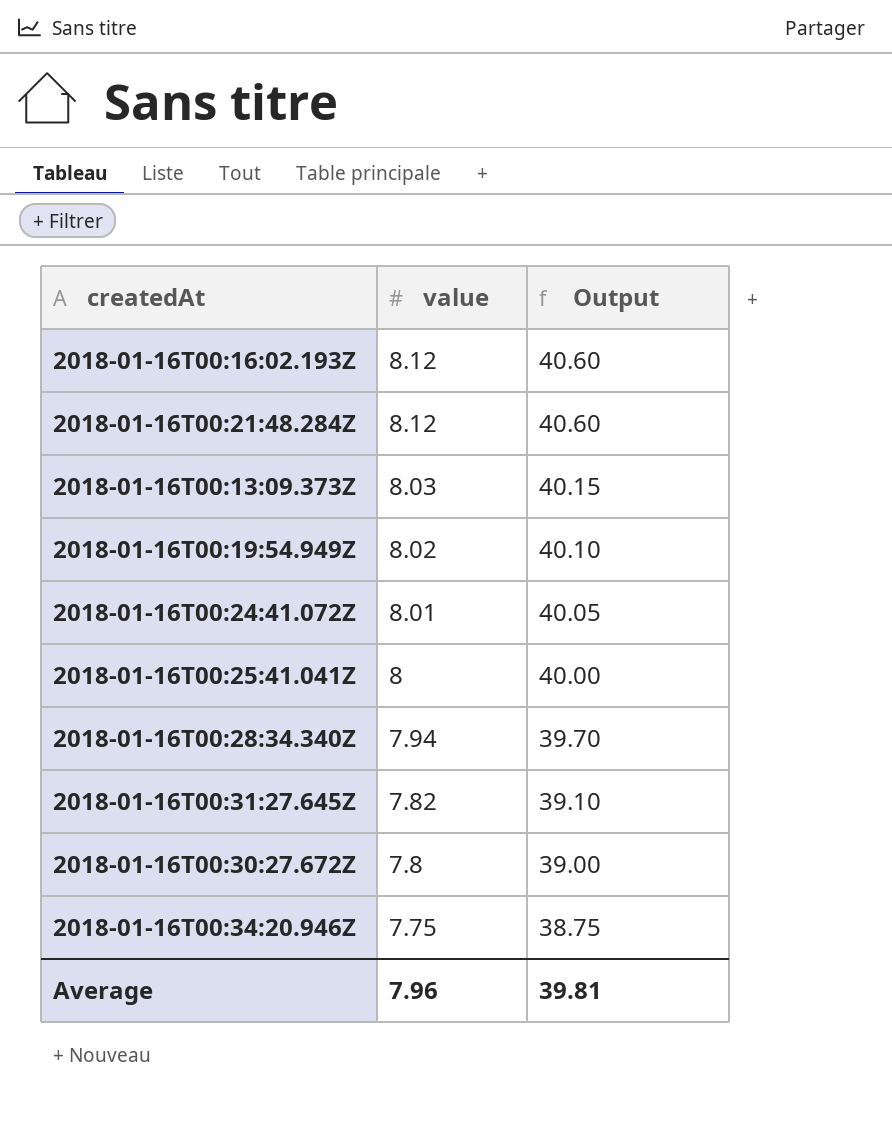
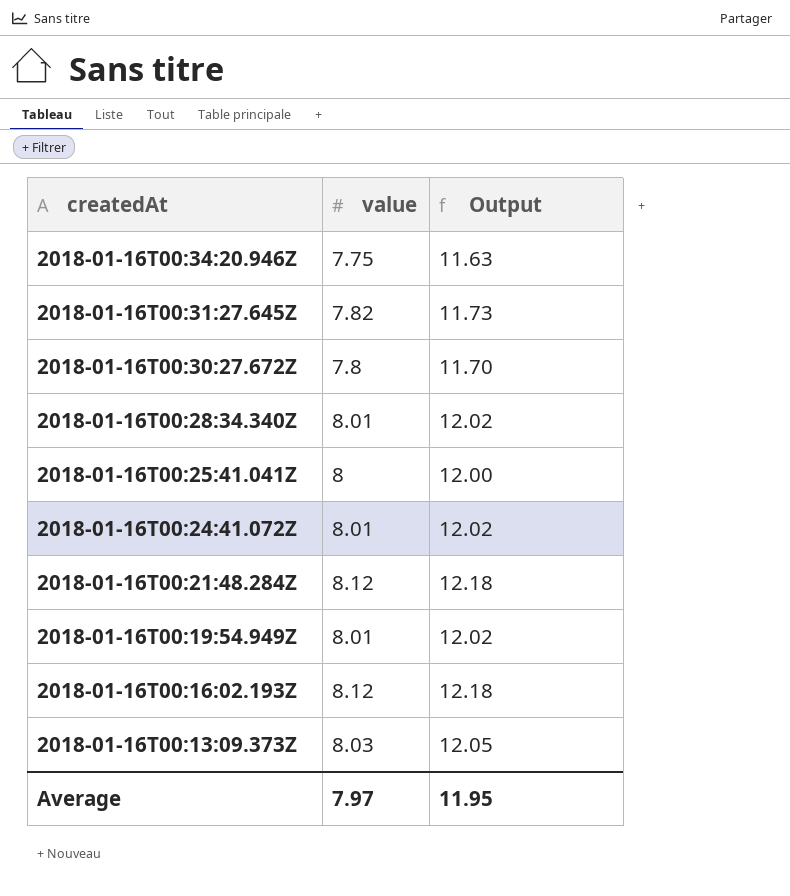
row order: value descending -> createdAt descending
column Output | formula: [value] * 5 -> [value] * 1.5
2018-01-16T00:28:34.340Z | value: 7.94 -> 8.01
2018-01-16T00:19:54.949Z | value: 8.02 -> 8.01
Average | value: 7.96 -> 7.97
Average | Output: 39.81 -> 11.95

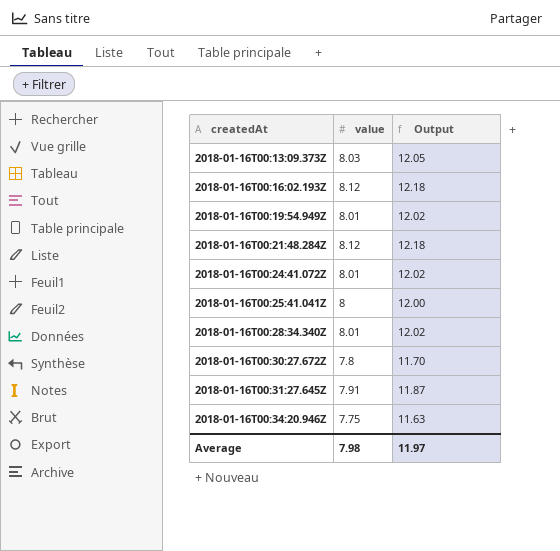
row order: createdAt descending -> createdAt ascending
2018-01-16T00:31:27.645Z | value: 7.82 -> 7.91
2018-01-16T00:31:27.645Z | Output: 11.73 -> 11.87
Average | value: 7.97 -> 7.98
Average | Output: 11.95 -> 11.97

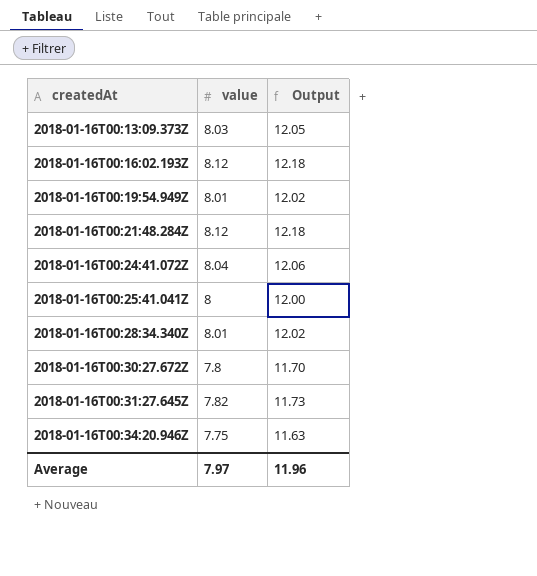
2018-01-16T00:24:41.072Z | value: 8.01 -> 8.04
2018-01-16T00:24:41.072Z | Output: 12.02 -> 12.06
2018-01-16T00:31:27.645Z | value: 7.91 -> 7.82
2018-01-16T00:31:27.645Z | Output: 11.87 -> 11.73
Average | value: 7.98 -> 7.97
Average | Output: 11.97 -> 11.96

